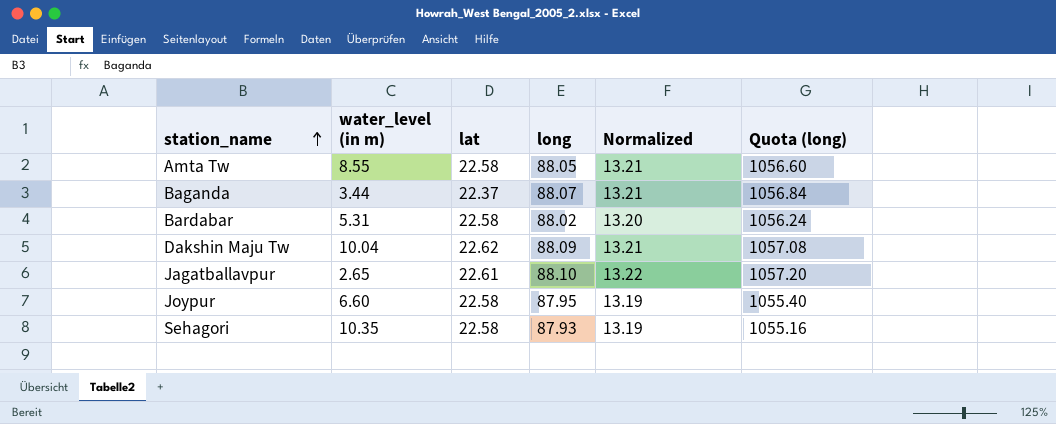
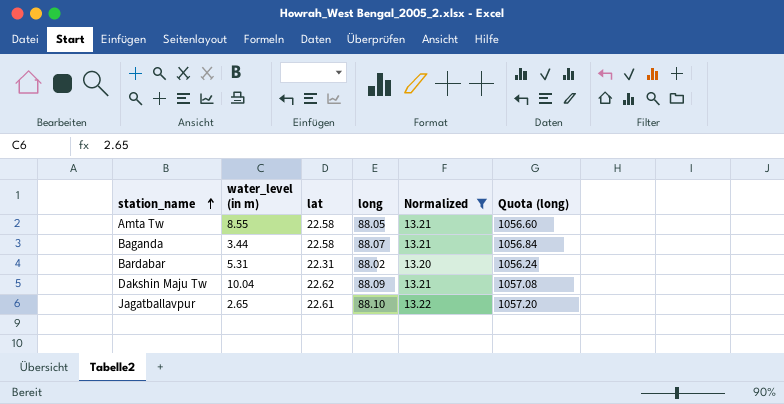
filter: none -> Normalized != 13.19
Baganda | lat: 22.37 -> 22.58
Bardabar | lat: 22.58 -> 22.31

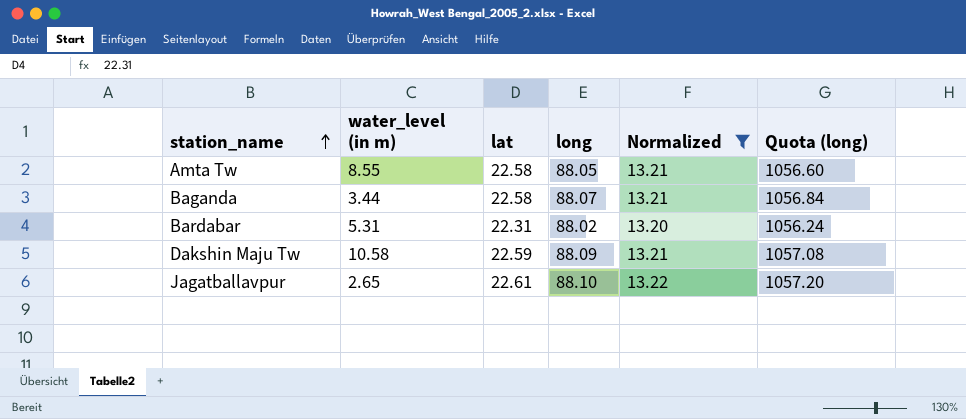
Dakshin Maju Tw | water_level (in m): 10.04 -> 10.58
Dakshin Maju Tw | lat: 22.62 -> 22.59

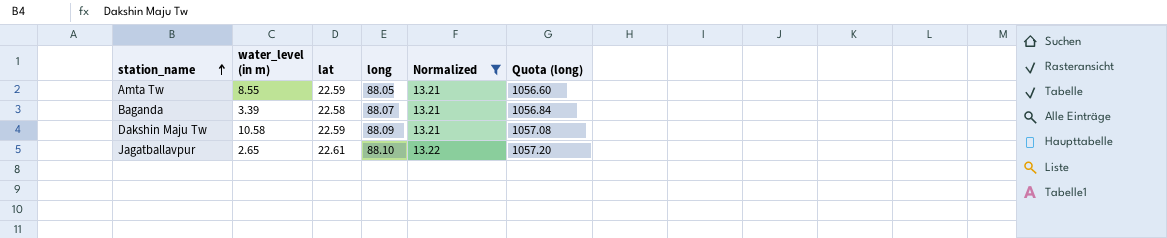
row Bardabar: 5.31 | 22.31 | 88.02 | 13.20 | 1056.24 -> none
Amta Tw | lat: 22.58 -> 22.59
Baganda | water_level (in m): 3.44 -> 3.39

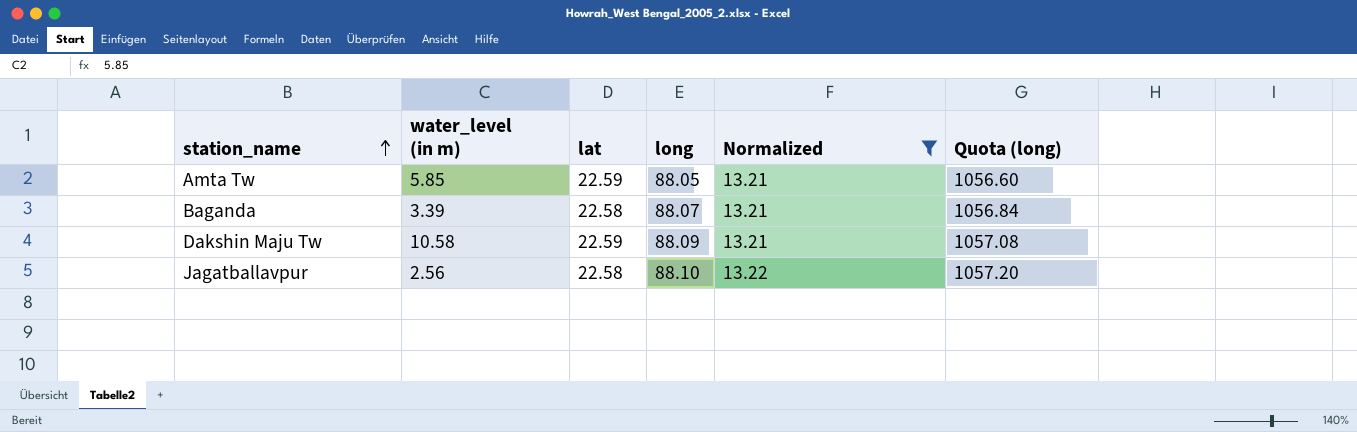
Amta Tw | water_level (in m): 8.55 -> 5.85
Jagatballavpur | water_level (in m): 2.65 -> 2.56
Jagatballavpur | lat: 22.61 -> 22.58

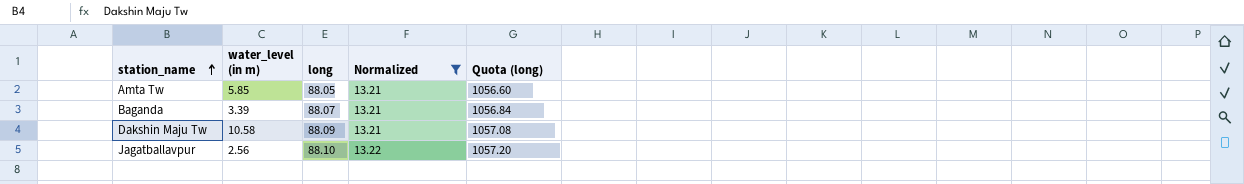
column lat | position: 3 -> none

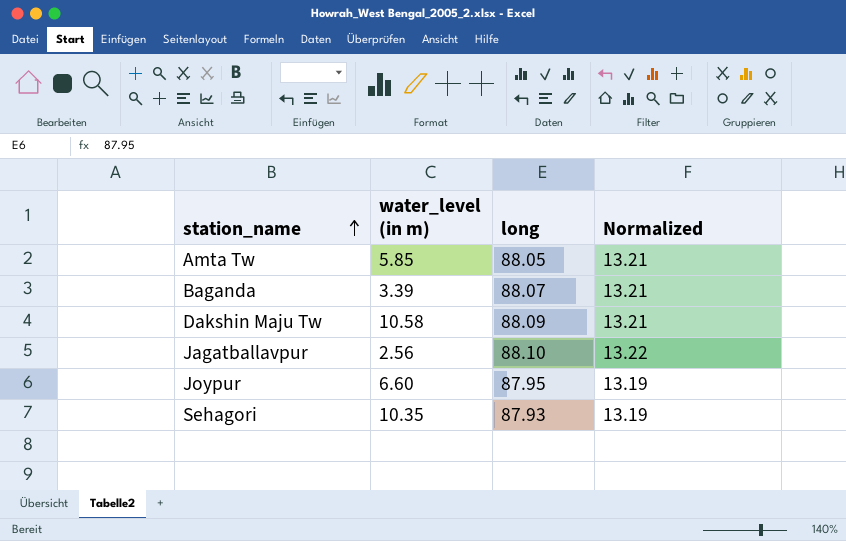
filter: Normalized != 13.19 -> none
column Quota (long) | formula: [long] * 12 -> none

